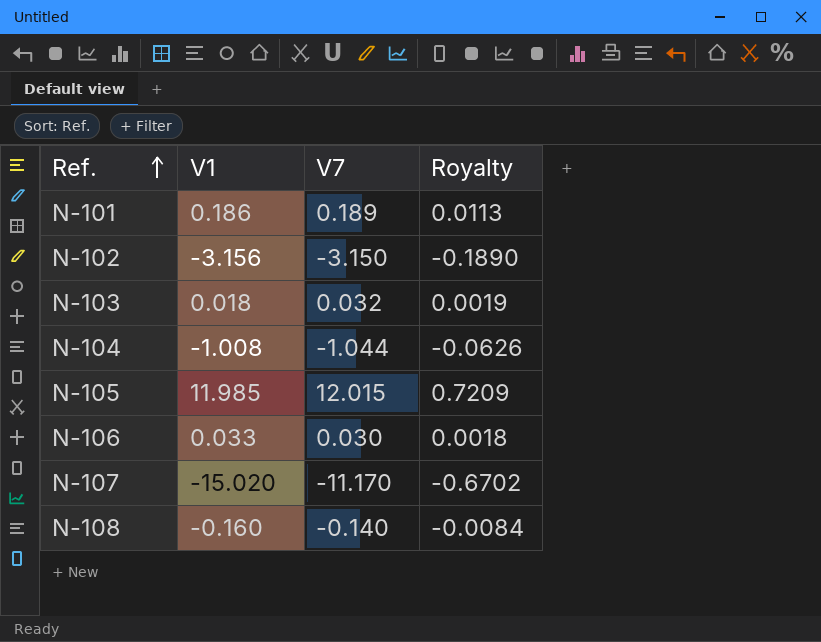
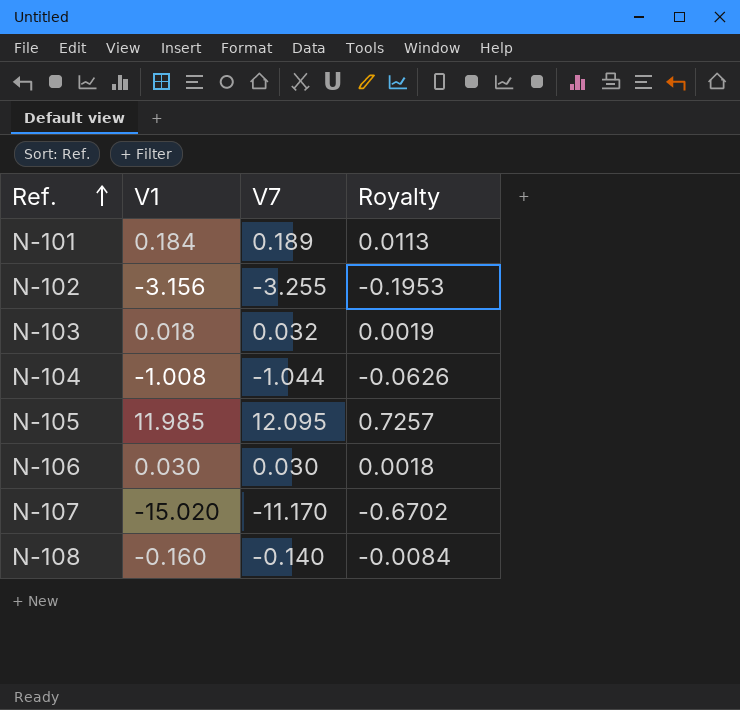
N-101 | V1: 0.186 -> 0.184
N-102 | V7: -3.150 -> -3.255
N-102 | Royalty: -0.1890 -> -0.1953
N-105 | V7: 12.015 -> 12.095
N-105 | Royalty: 0.7209 -> 0.7257
N-106 | V1: 0.033 -> 0.030

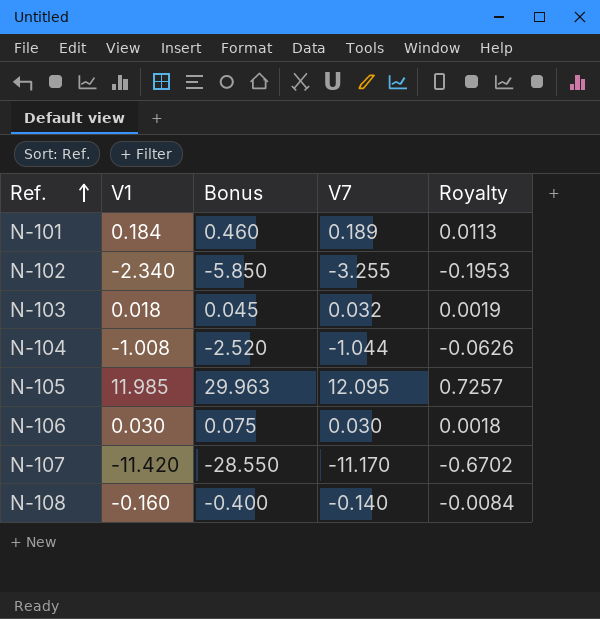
column Bonus | formula: none -> [V1] * 2.5
N-102 | V1: -3.156 -> -2.340
N-107 | V1: -15.020 -> -11.420

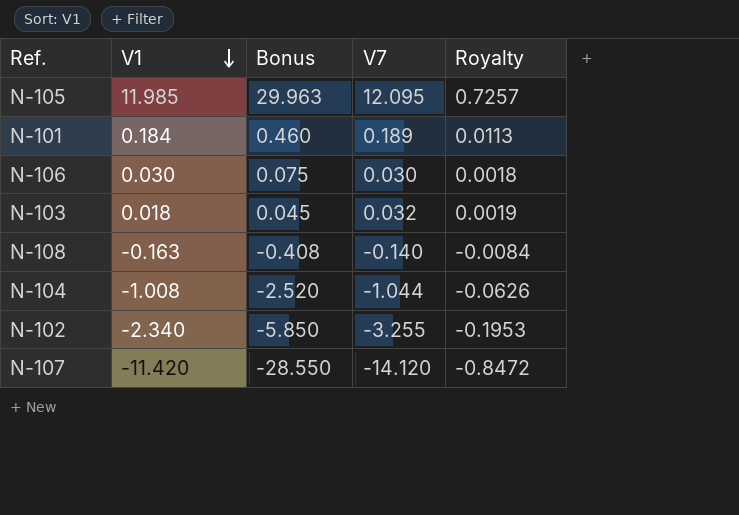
row order: Ref. ascending -> V1 descending
N-108 | V1: -0.160 -> -0.163
N-108 | Bonus: -0.400 -> -0.408
N-107 | V7: -11.170 -> -14.120
N-107 | Royalty: -0.6702 -> -0.8472

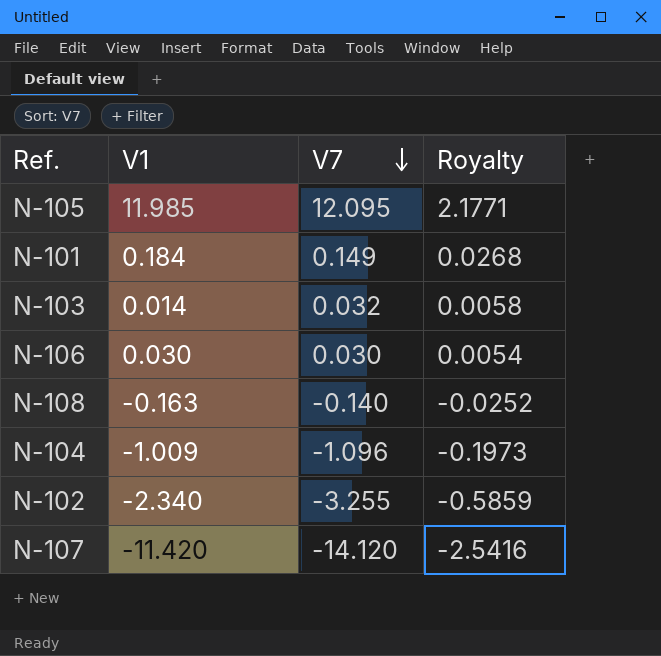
row order: V1 descending -> V7 descending
column Bonus | formula: [V1] * 2.5 -> none
column Royalty | formula: [V7] * 0.06 -> [V7] * 0.18
N-101 | V7: 0.189 -> 0.149
N-103 | V1: 0.018 -> 0.014
N-104 | V1: -1.008 -> -1.009
N-104 | V7: -1.044 -> -1.096

